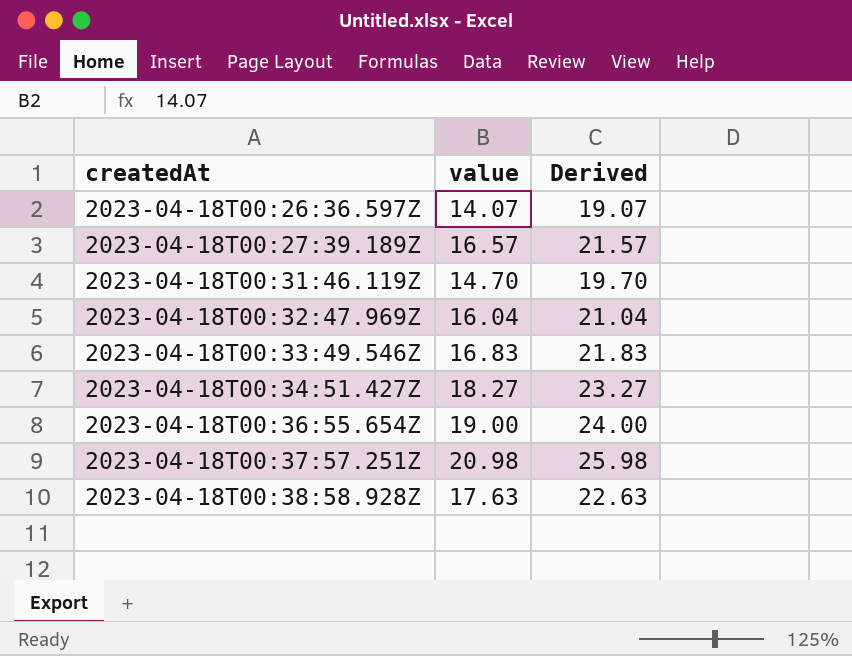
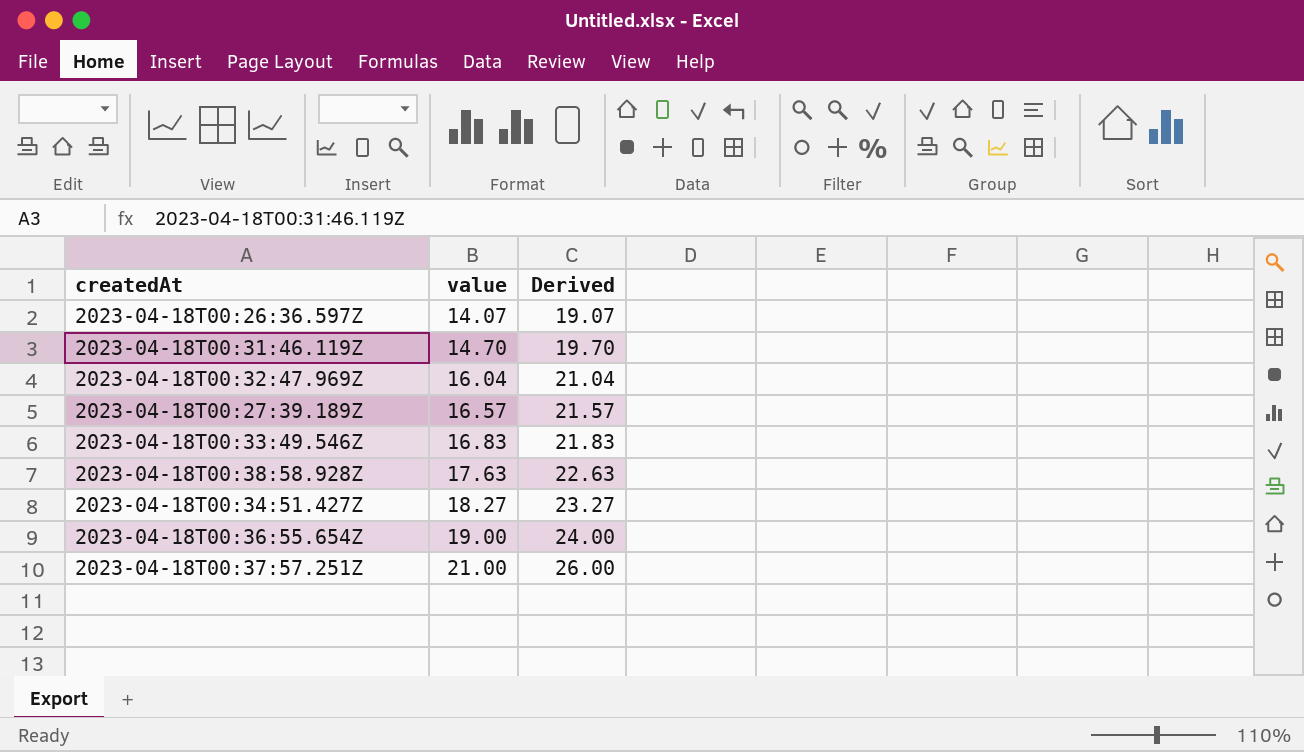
row order: createdAt ascending -> value ascending
2023-04-18T00:37:57.251Z | value: 20.98 -> 21.00
2023-04-18T00:37:57.251Z | Derived: 25.98 -> 26.00

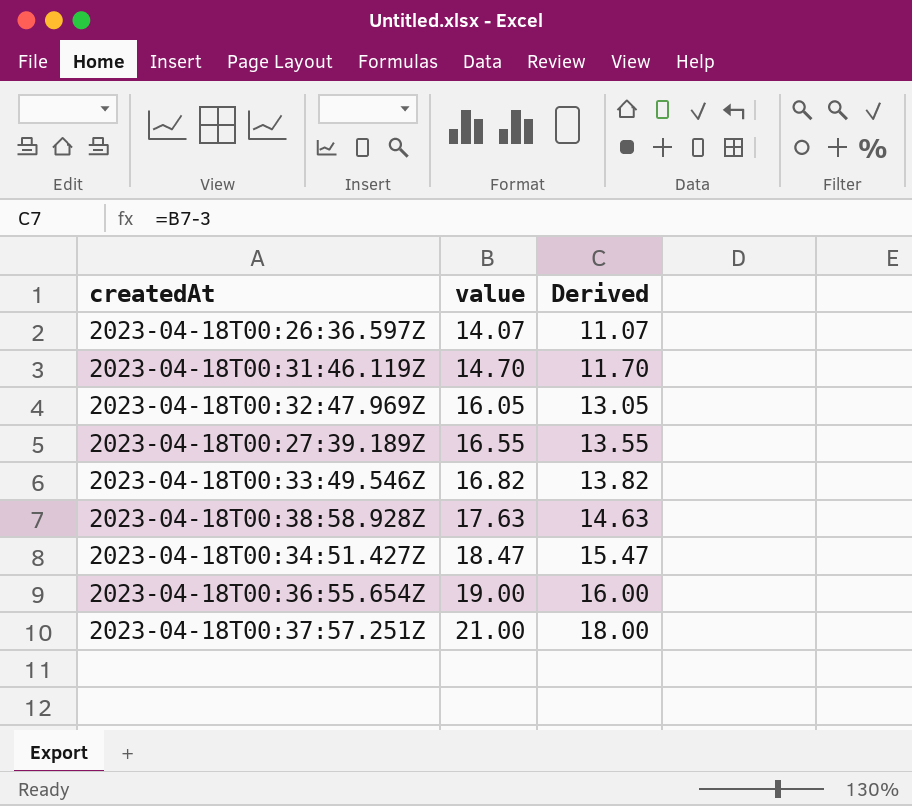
column Derived | formula: [value] + 5 -> [value] - 3
2023-04-18T00:32:47.969Z | value: 16.04 -> 16.05
2023-04-18T00:27:39.189Z | value: 16.57 -> 16.55
2023-04-18T00:33:49.546Z | value: 16.83 -> 16.82
2023-04-18T00:34:51.427Z | value: 18.27 -> 18.47

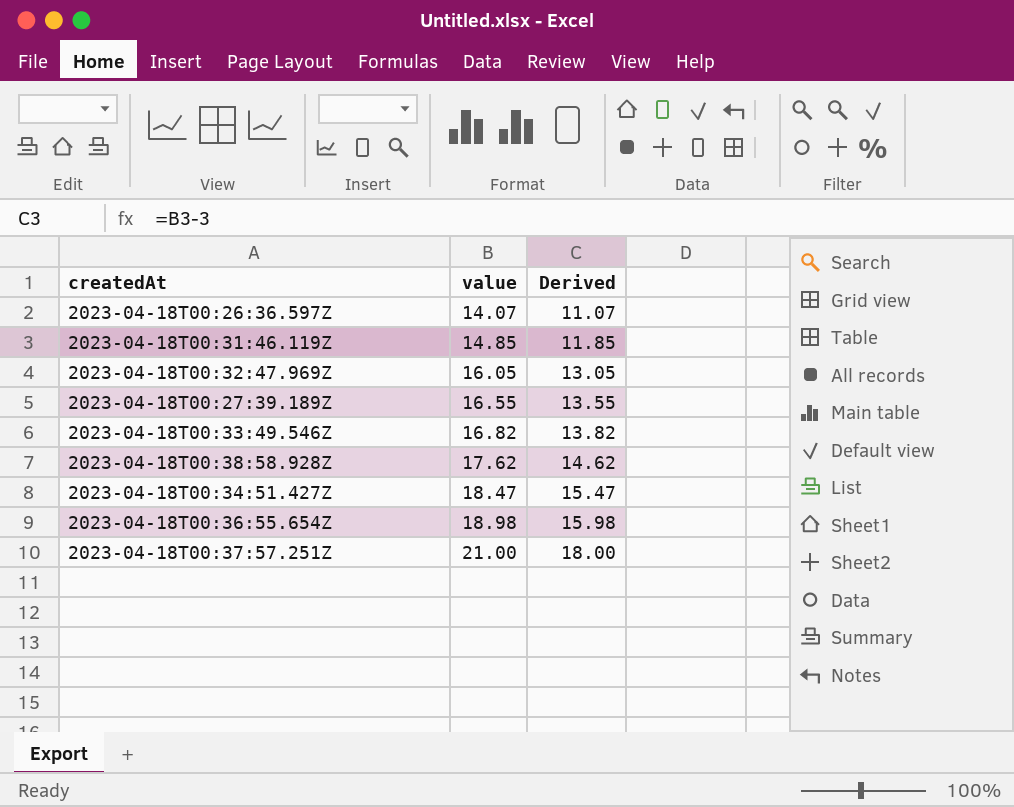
2023-04-18T00:31:46.119Z | value: 14.70 -> 14.85
2023-04-18T00:31:46.119Z | Derived: 11.70 -> 11.85
2023-04-18T00:38:58.928Z | value: 17.63 -> 17.62
2023-04-18T00:38:58.928Z | Derived: 14.63 -> 14.62
2023-04-18T00:36:55.654Z | value: 19.00 -> 18.98
2023-04-18T00:36:55.654Z | Derived: 16.00 -> 15.98

